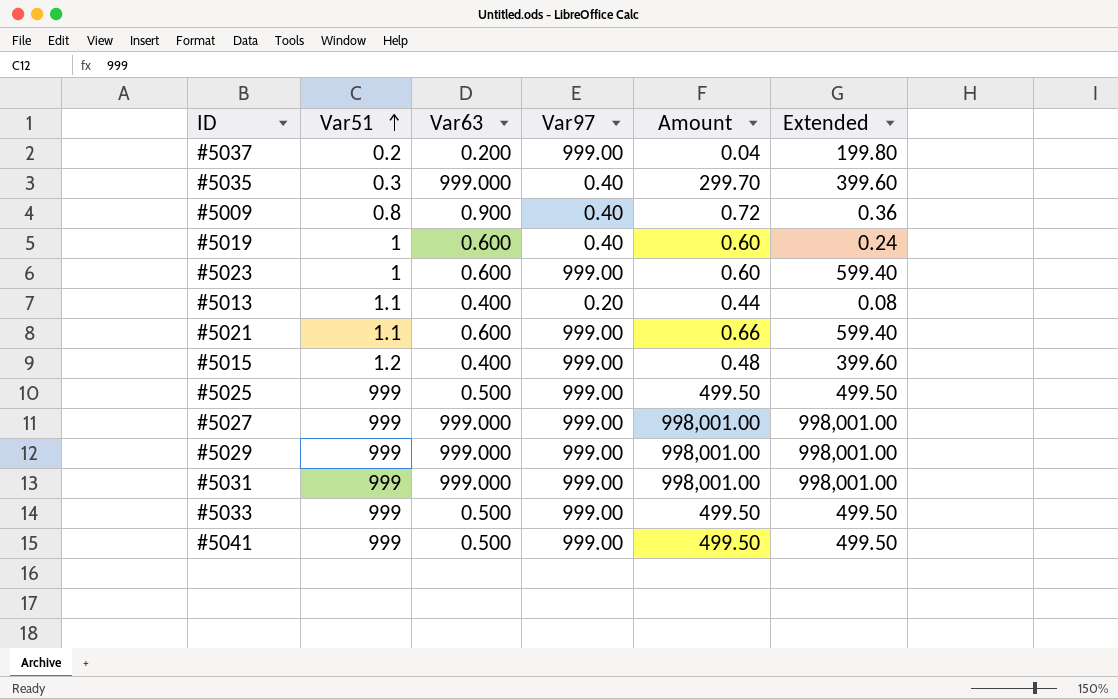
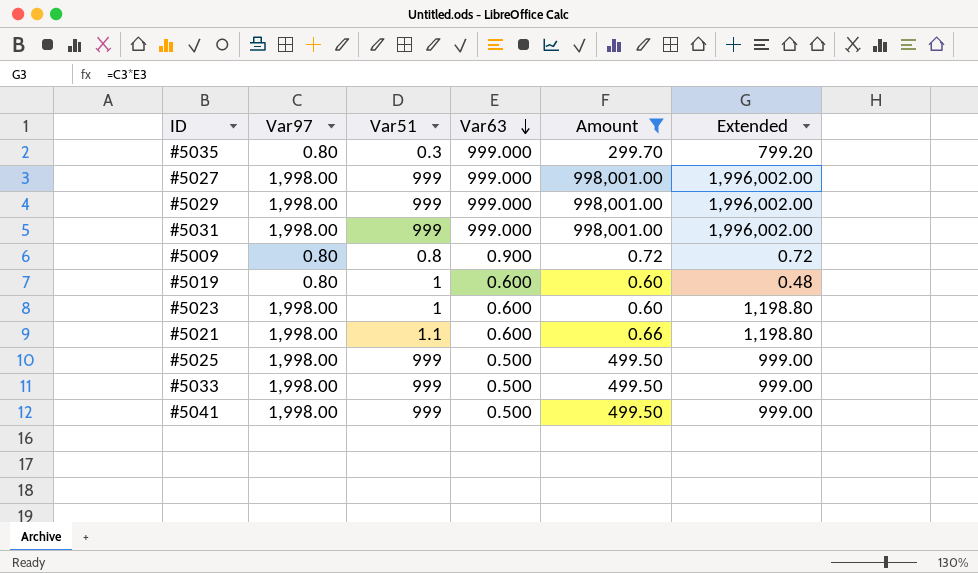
filter: none -> Amount >= 0.60
row order: Var51 ascending -> Var63 descending
column Var97 | position: 4 -> 2
#5035 | Var97: 0.40 -> 0.80
#5035 | Extended: 399.60 -> 799.20
#5027 | Var97: 999.00 -> 1,998.00
#5027 | Extended: 998,001.00 -> 1,996,002.00
#5029 | Var97: 999.00 -> 1,998.00
#5029 | Extended: 998,001.00 -> 1,996,002.00
#5031 | Var97: 999.00 -> 1,998.00
#5031 | Extended: 998,001.00 -> 1,996,002.00
#5009 | Var97: 0.40 -> 0.80
#5009 | Extended: 0.36 -> 0.72
#5019 | Var97: 0.40 -> 0.80
#5019 | Extended: 0.24 -> 0.48
#5023 | Var97: 999.00 -> 1,998.00
#5023 | Extended: 599.40 -> 1,198.80
#5021 | Var97: 999.00 -> 1,998.00
#5021 | Extended: 599.40 -> 1,198.80
#5025 | Var97: 999.00 -> 1,998.00
#5025 | Extended: 499.50 -> 999.00
#5033 | Var97: 999.00 -> 1,998.00
#5033 | Extended: 499.50 -> 999.00
#5041 | Var97: 999.00 -> 1,998.00
#5041 | Extended: 499.50 -> 999.00

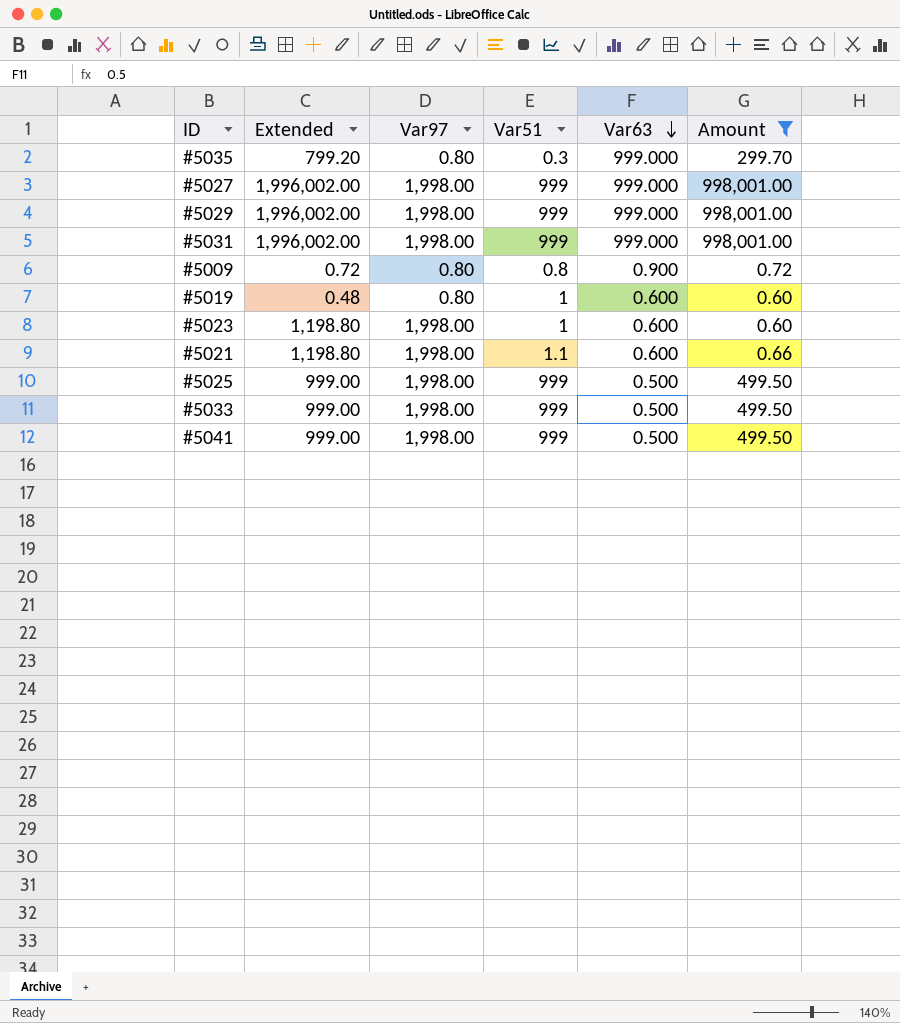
column Extended | position: 6 -> 2

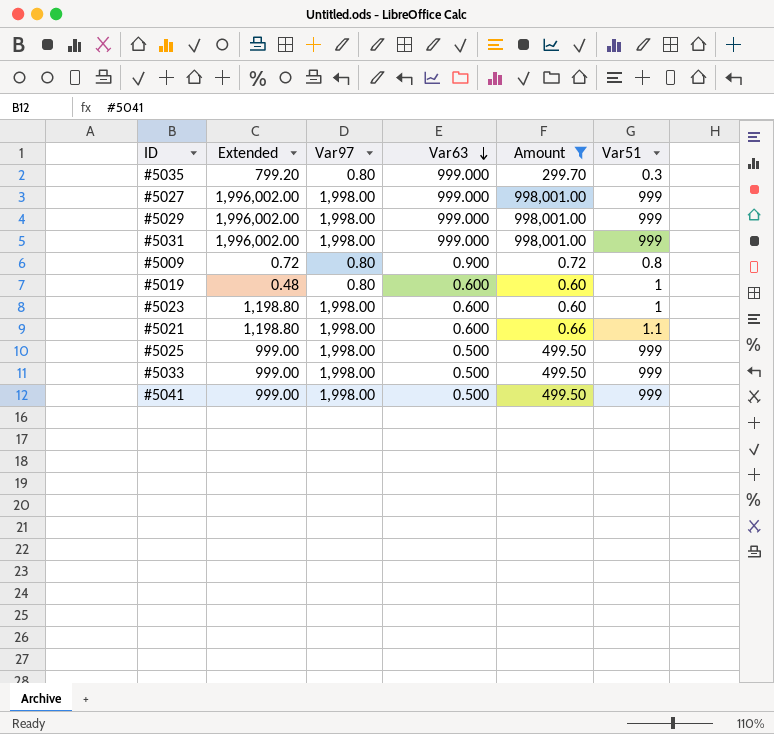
column Var51 | position: 4 -> 6

